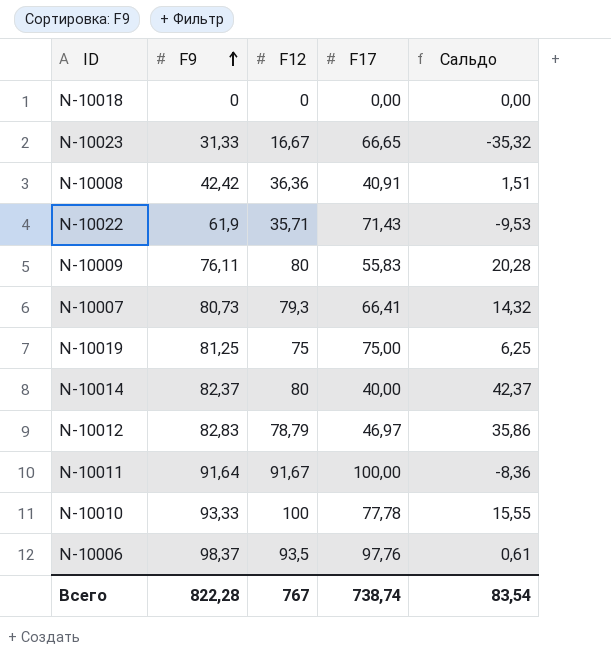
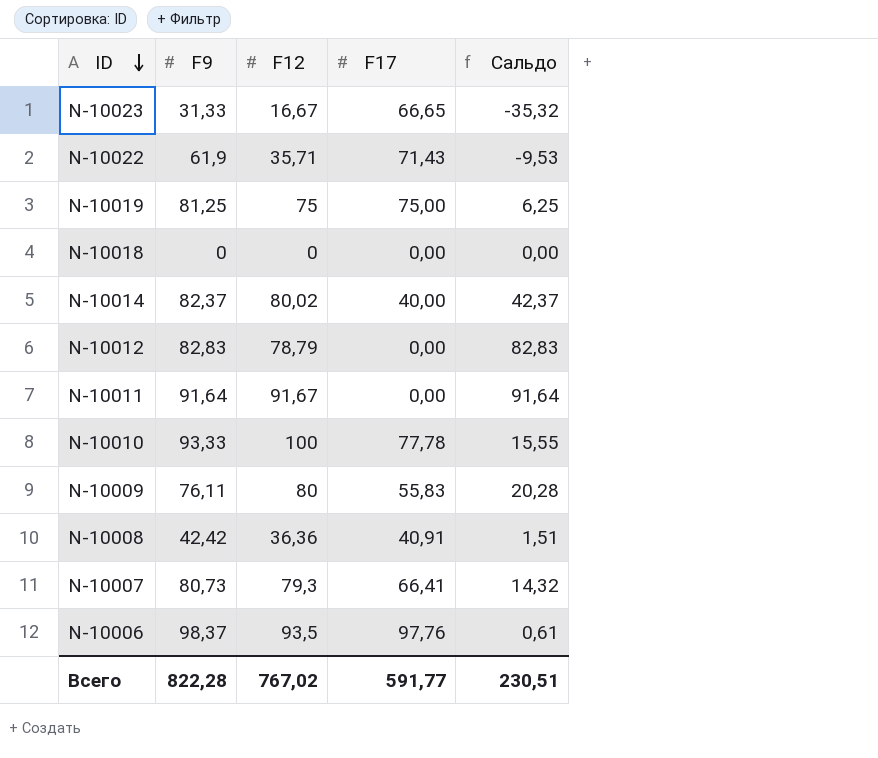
row order: F9 ascending -> ID descending
N-10014 | F12: 80 -> 80,02
N-10012 | F17: 46,97 -> 0,00
N-10012 | Сальдо: 35,86 -> 82,83
N-10011 | F17: 100,00 -> 0,00
N-10011 | Сальдо: -8,36 -> 91,64
Всего | F12: 767 -> 767,02
Всего | F17: 738,74 -> 591,77
Всего | Сальдо: 83,54 -> 230,51

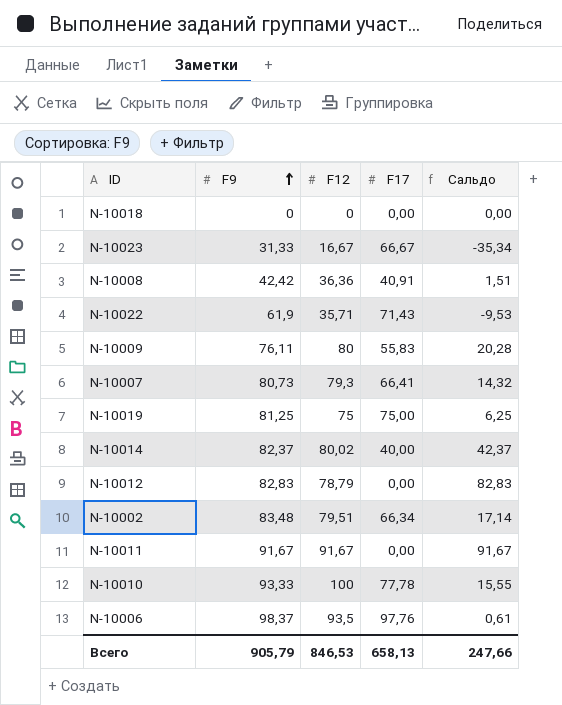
row order: ID descending -> F9 ascending
N-10023 | F17: 66,65 -> 66,67
N-10023 | Сальдо: -35,32 -> -35,34
row N-10002: none -> 83,48 | 79,51 | 66,34 | 17,14
N-10011 | F9: 91,64 -> 91,67
N-10011 | Сальдо: 91,64 -> 91,67
Всего | F9: 822,28 -> 905,79
Всего | F12: 767,02 -> 846,53
Всего | F17: 591,77 -> 658,13
Всего | Сальдо: 230,51 -> 247,66

